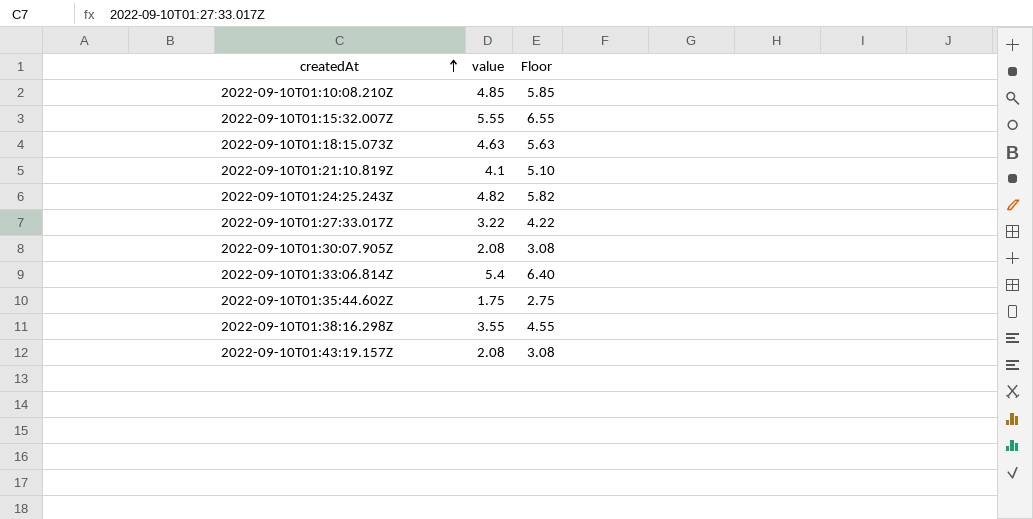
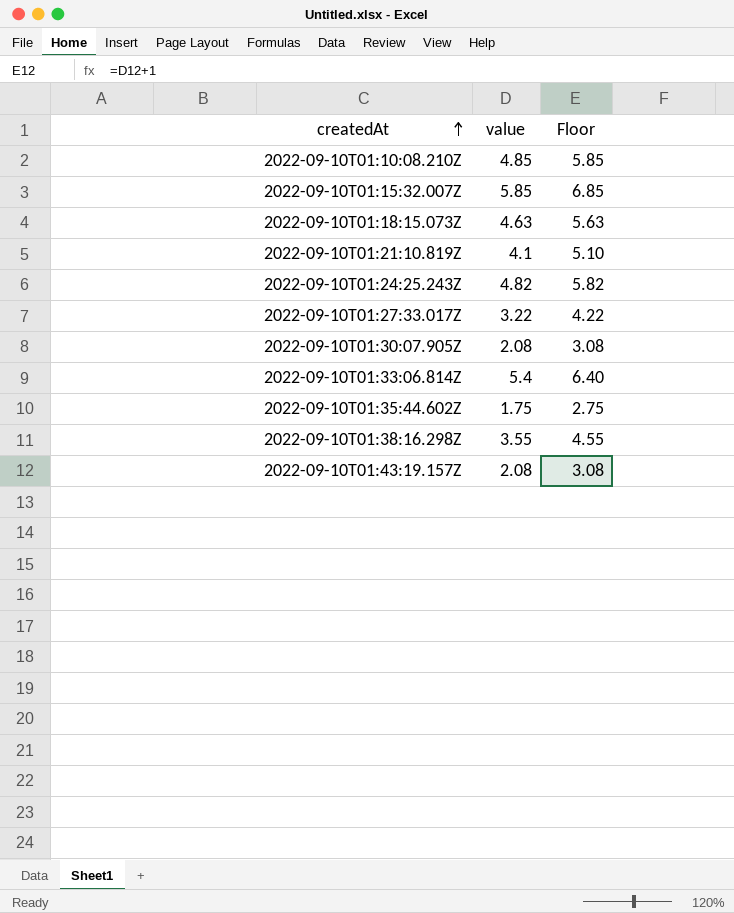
2022-09-10T01:15:32.007Z | value: 5.55 -> 5.85
2022-09-10T01:15:32.007Z | Floor: 6.55 -> 6.85

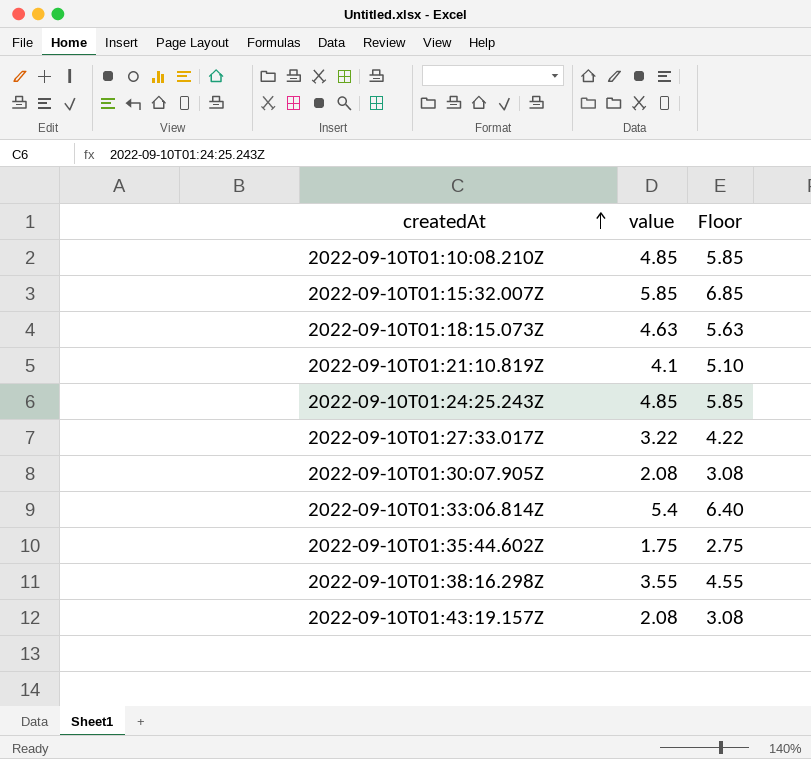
2022-09-10T01:24:25.243Z | value: 4.82 -> 4.85
2022-09-10T01:24:25.243Z | Floor: 5.82 -> 5.85

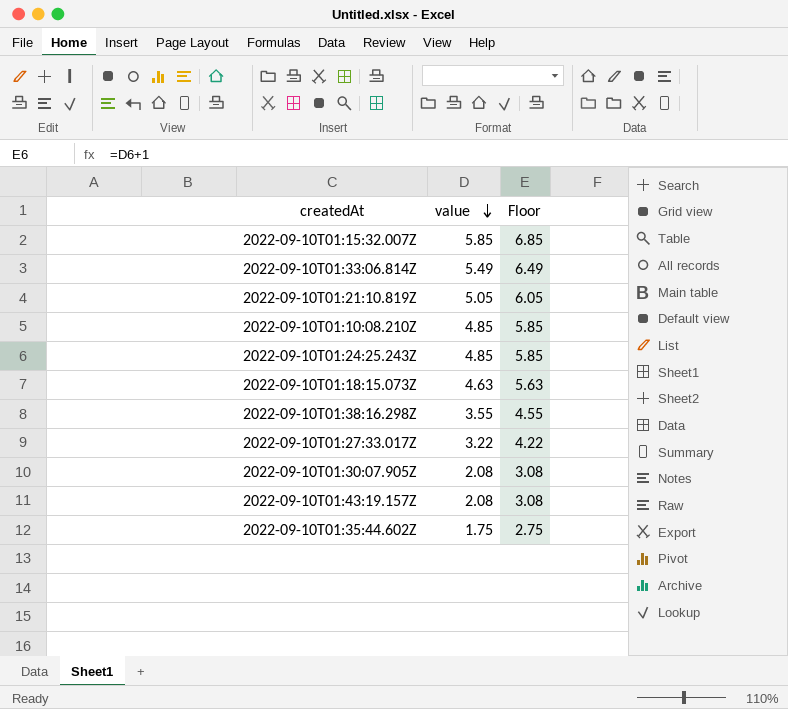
row order: createdAt ascending -> value descending
2022-09-10T01:33:06.814Z | value: 5.4 -> 5.49
2022-09-10T01:33:06.814Z | Floor: 6.40 -> 6.49
2022-09-10T01:21:10.819Z | value: 4.1 -> 5.05
2022-09-10T01:21:10.819Z | Floor: 5.10 -> 6.05

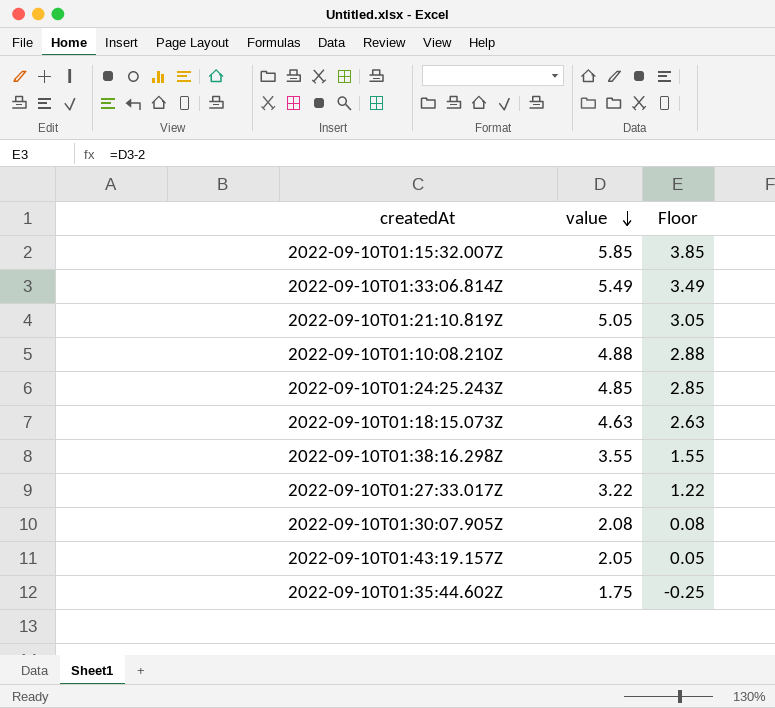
column Floor | formula: [value] + 1 -> [value] - 2
2022-09-10T01:10:08.210Z | value: 4.85 -> 4.88
2022-09-10T01:43:19.157Z | value: 2.08 -> 2.05

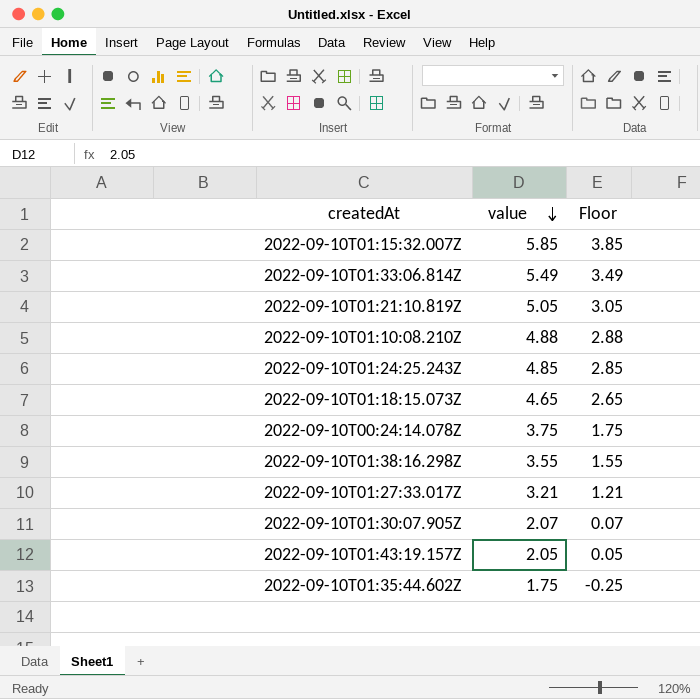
2022-09-10T01:18:15.073Z | value: 4.63 -> 4.65
2022-09-10T01:18:15.073Z | Floor: 2.63 -> 2.65
row 2022-09-10T00:24:14.078Z: none -> 3.75 | 1.75
2022-09-10T01:27:33.017Z | value: 3.22 -> 3.21
2022-09-10T01:27:33.017Z | Floor: 1.22 -> 1.21
2022-09-10T01:30:07.905Z | value: 2.08 -> 2.07
2022-09-10T01:30:07.905Z | Floor: 0.08 -> 0.07

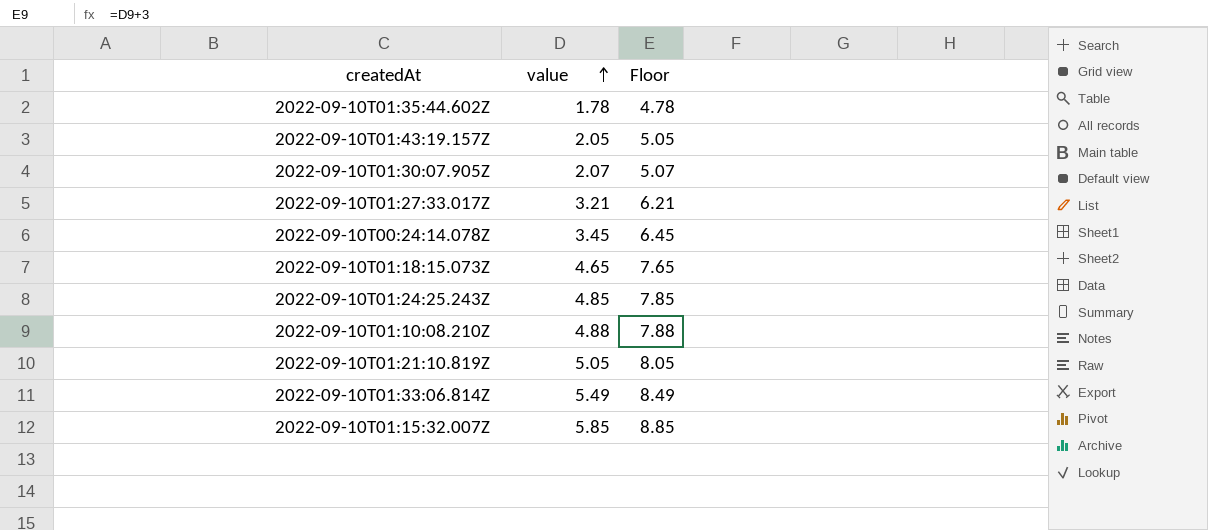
row order: value descending -> value ascending
column Floor | formula: [value] - 2 -> [value] + 3
row 2022-09-10T01:38:16.298Z: 3.55 | 1.55 -> none
2022-09-10T01:35:44.602Z | value: 1.75 -> 1.78
2022-09-10T00:24:14.078Z | value: 3.75 -> 3.45

